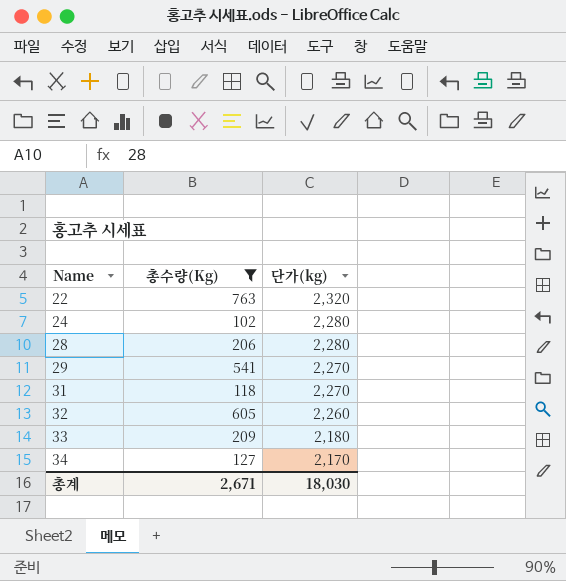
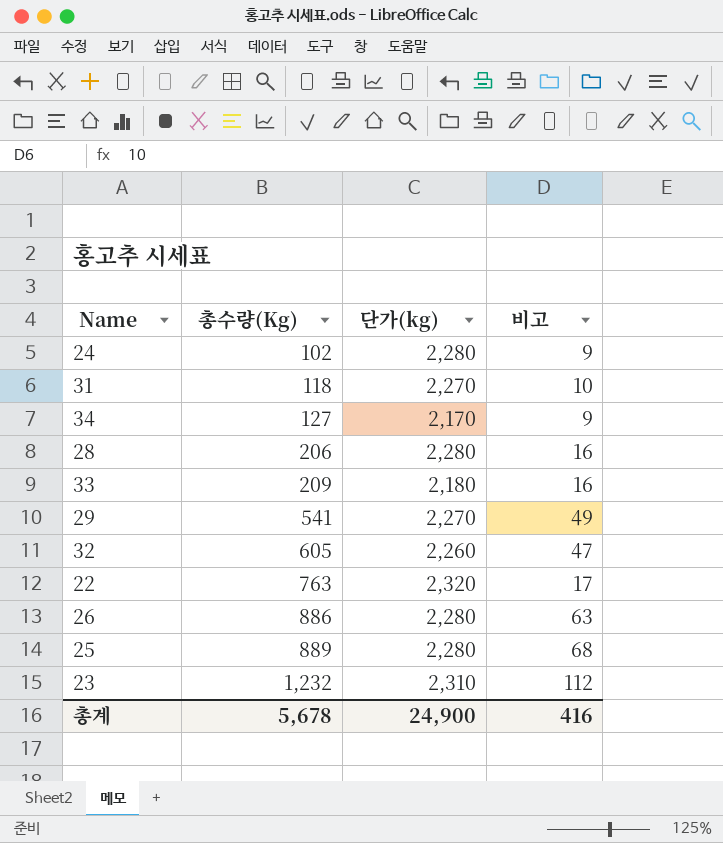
filter: 총수량(Kg) <= 763 -> none
row order: Name ascending -> 총수량(Kg) ascending
column 비고 | position: none -> 4
총계 | 총수량(Kg): 2,671 -> 5,678
총계 | 단가(kg): 18,030 -> 24,900

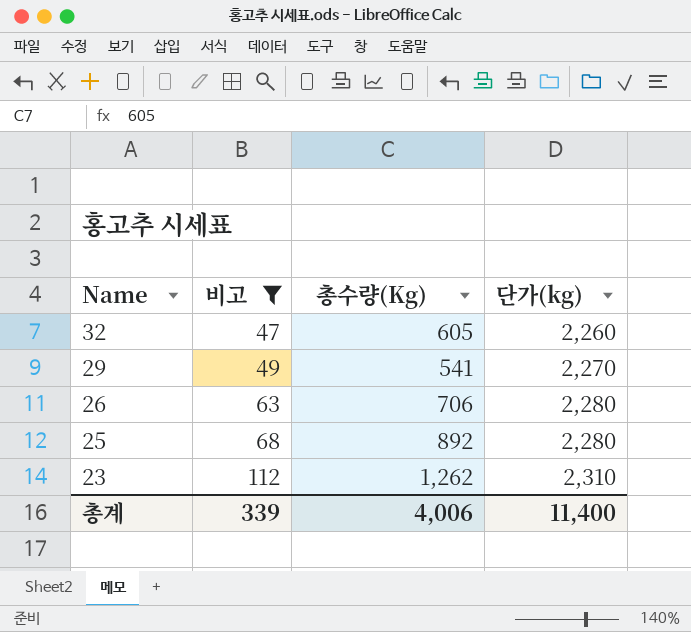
filter: none -> 비고 >= 47
row order: 총수량(Kg) ascending -> Name descending
column 비고 | position: 4 -> 2
26 | 총수량(Kg): 886 -> 706
25 | 총수량(Kg): 889 -> 892
23 | 총수량(Kg): 1,232 -> 1,262
총계 | 비고: 416 -> 339
총계 | 총수량(Kg): 5,678 -> 4,006
총계 | 단가(kg): 24,900 -> 11,400

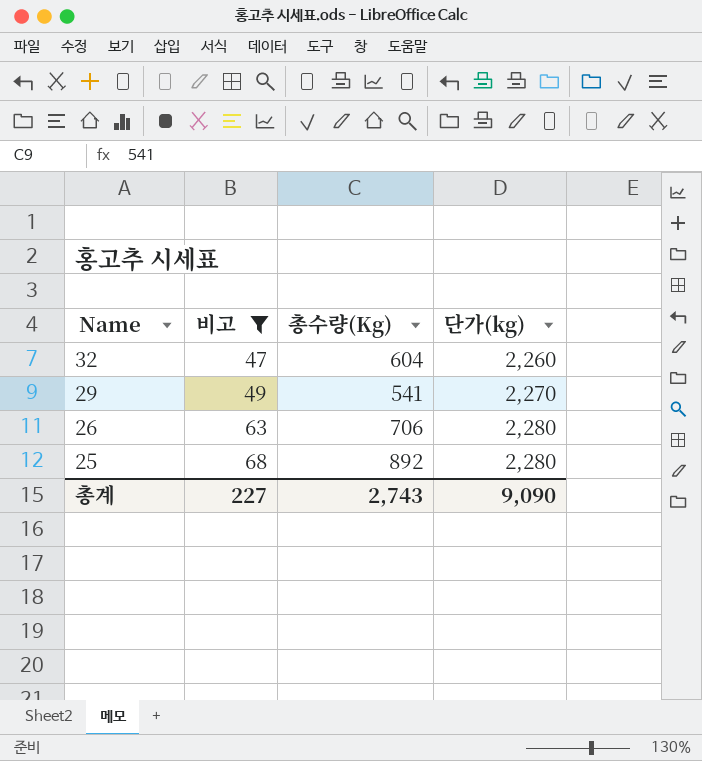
row 23: 112 | 1,262 | 2,310 -> none
32 | 총수량(Kg): 605 -> 604
총계 | 비고: 339 -> 227
총계 | 총수량(Kg): 4,006 -> 2,743
총계 | 단가(kg): 11,400 -> 9,090

